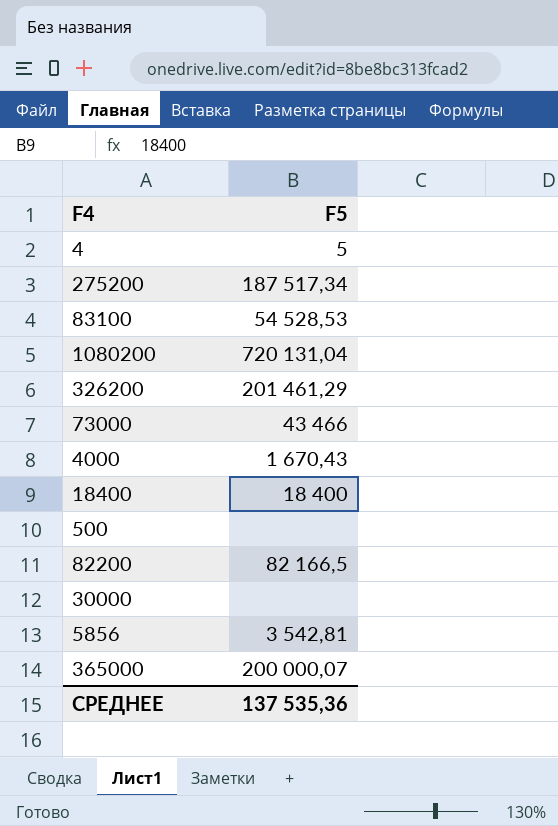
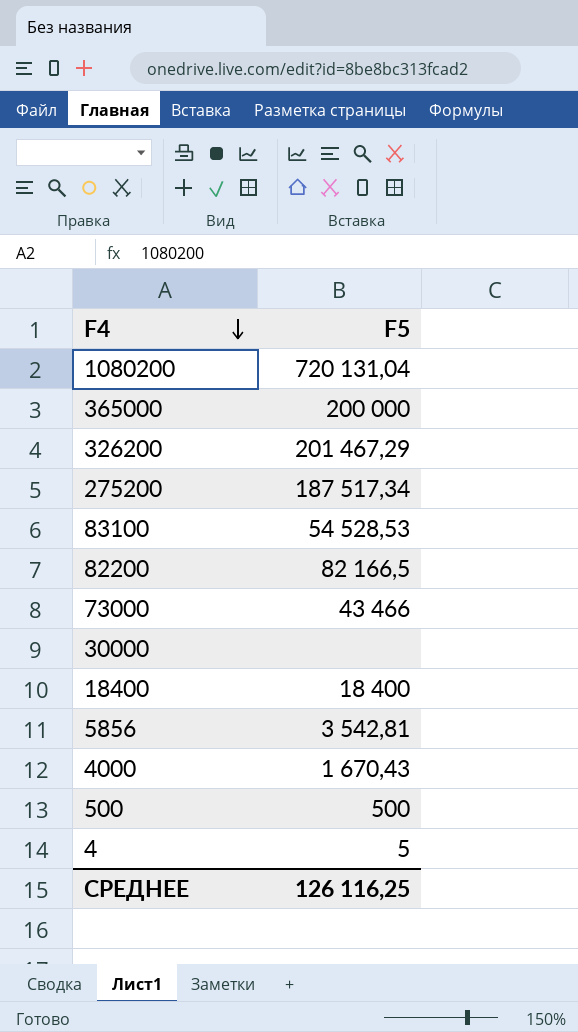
row order: none -> F4 descending
365000 | F5: 200 000,07 -> 200 000
326200 | F5: 201 461,29 -> 201 467,29
500 | F5: none -> 500
СРЕДНЕЕ | F5: 137 535,36 -> 126 116,25

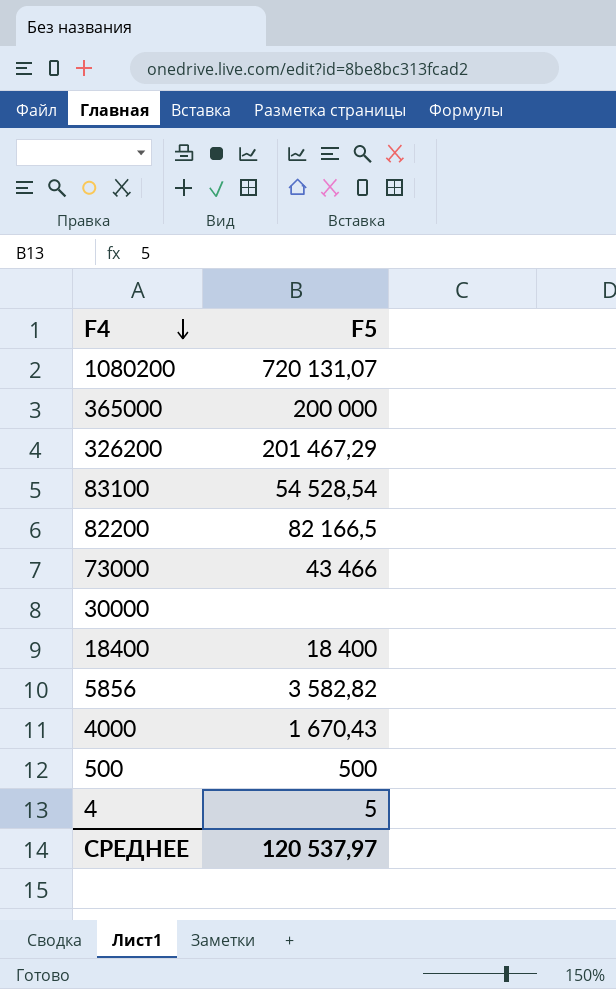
row 275200: 187 517,34 -> none
1080200 | F5: 720 131,04 -> 720 131,07
83100 | F5: 54 528,53 -> 54 528,54
5856 | F5: 3 542,81 -> 3 582,82
СРЕДНЕЕ | F5: 126 116,25 -> 120 537,97

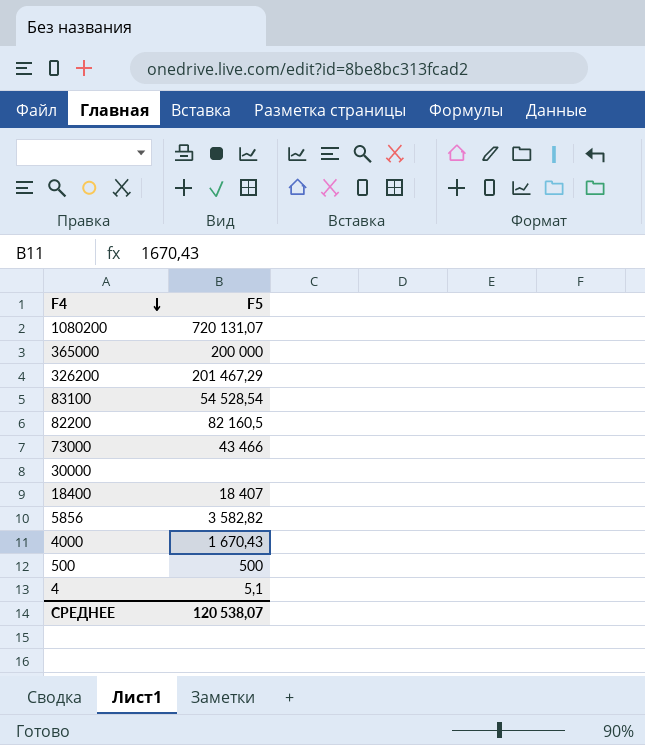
82200 | F5: 82 166,5 -> 82 160,5
18400 | F5: 18 400 -> 18 407
4 | F5: 5 -> 5,1
СРЕДНЕЕ | F5: 120 537,97 -> 120 538,07

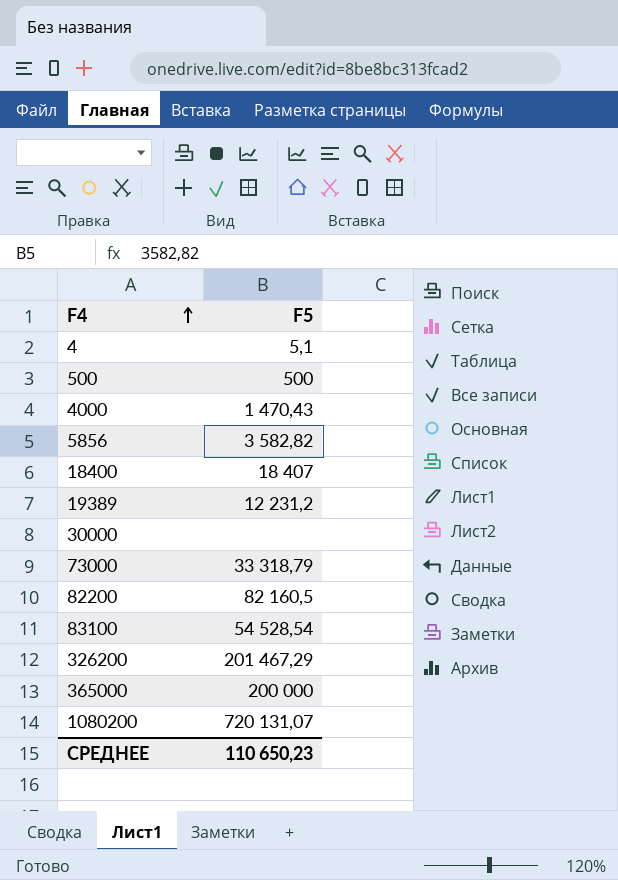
row order: F4 descending -> F4 ascending
4000 | F5: 1 670,43 -> 1 470,43
row 19389: none -> 12 231,2
73000 | F5: 43 466 -> 33 318,79
СРЕДНЕЕ | F5: 120 538,07 -> 110 650,23

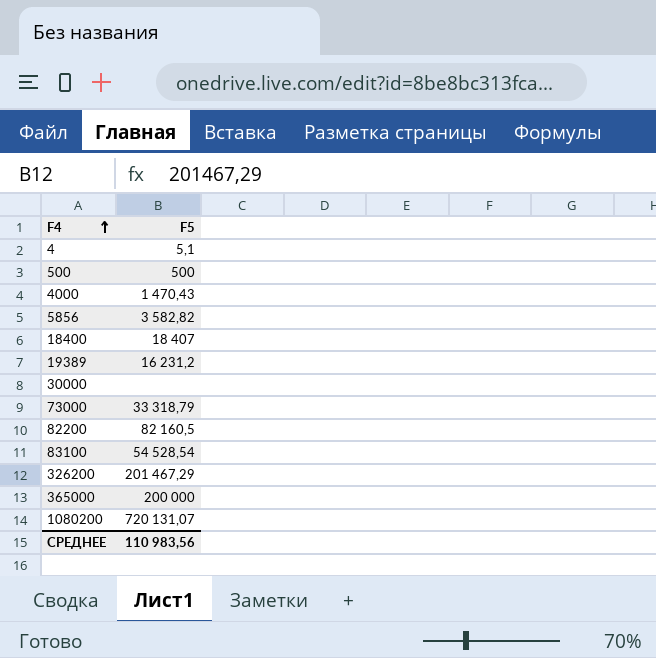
19389 | F5: 12 231,2 -> 16 231,2
СРЕДНЕЕ | F5: 110 650,23 -> 110 983,56

